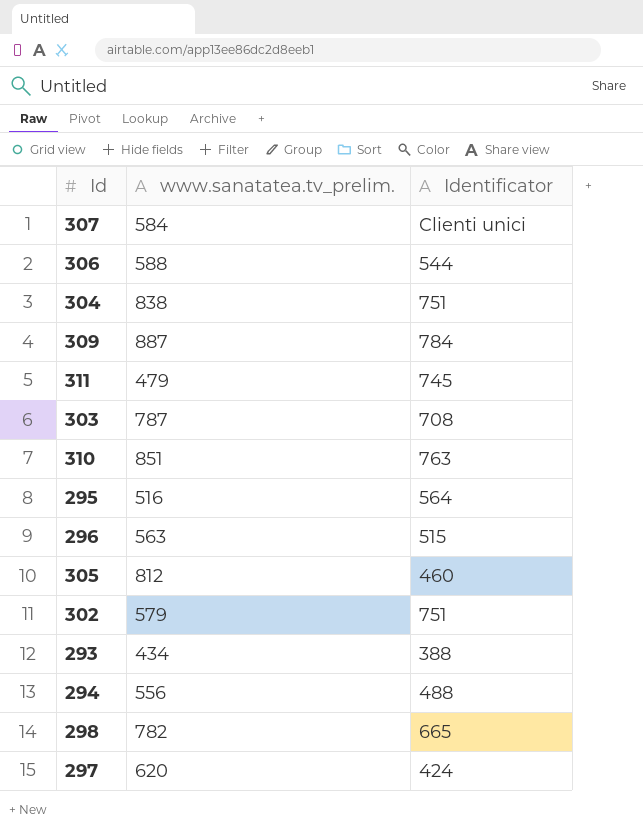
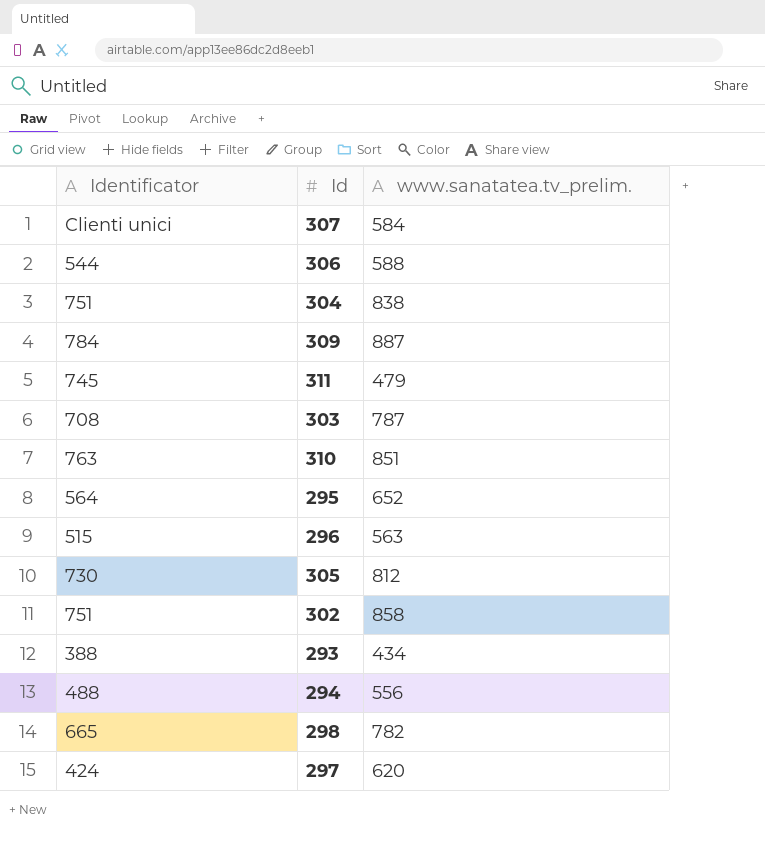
column Identificator | position: 3 -> 1
295 | www.sanatatea.tv_prelim.: 516 -> 652
305 | Identificator: 460 -> 730
302 | www.sanatatea.tv_prelim.: 579 -> 858

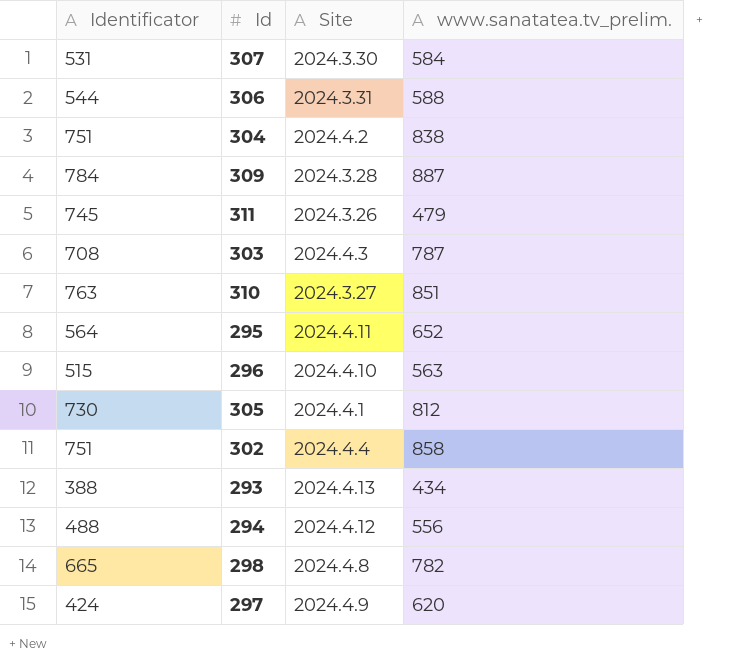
column Site | position: none -> 3
307 | Identificator: Clienti unici -> 531

